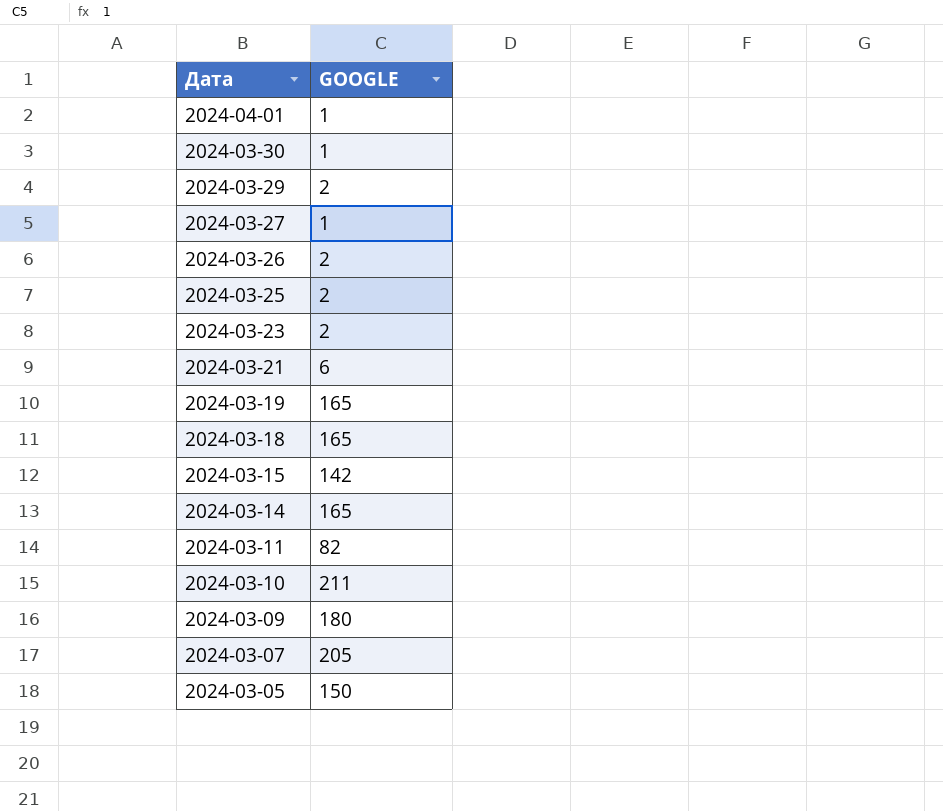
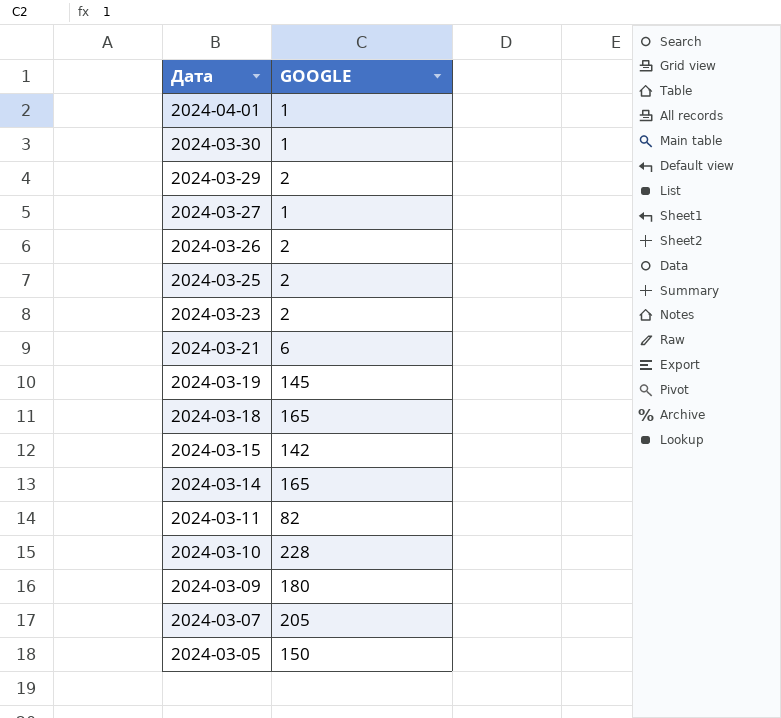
2024-03-19 | GOOGLE: 165 -> 145
2024-03-10 | GOOGLE: 211 -> 228

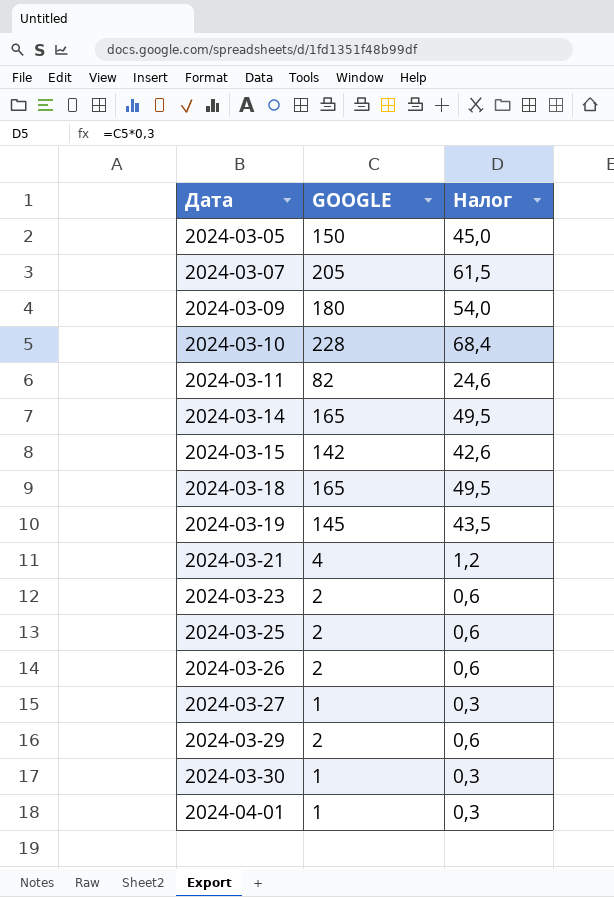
row order: Дата descending -> Дата ascending
column Налог | formula: none -> [GOOGLE] * 0,3
2024-03-21 | GOOGLE: 6 -> 4

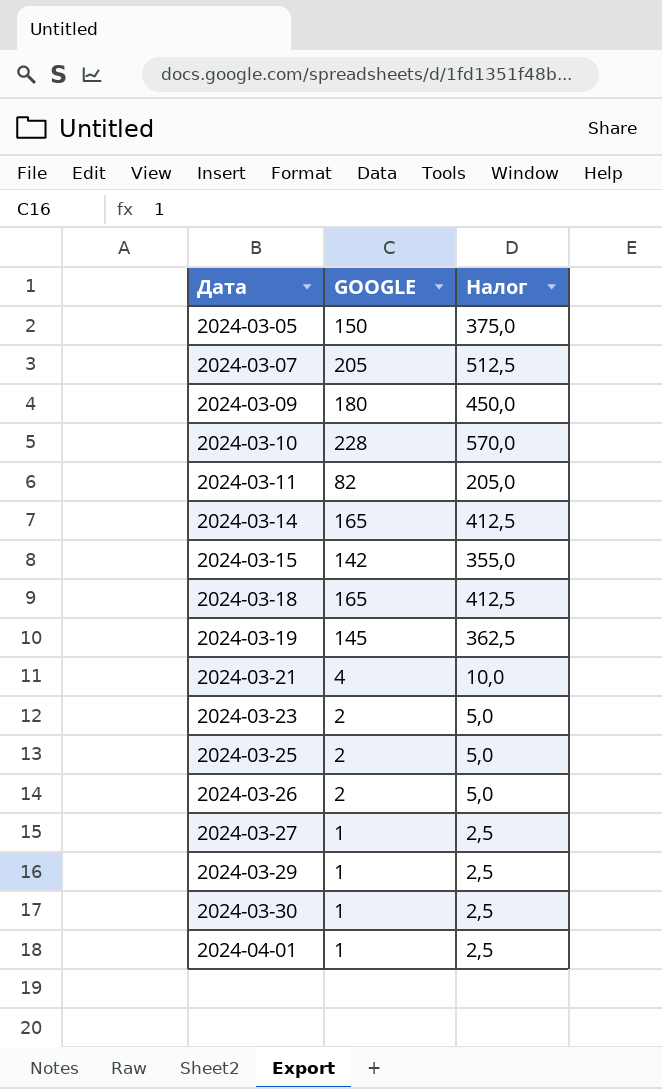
column Налог | formula: [GOOGLE] * 0,3 -> [GOOGLE] * 2,5
2024-03-29 | GOOGLE: 2 -> 1

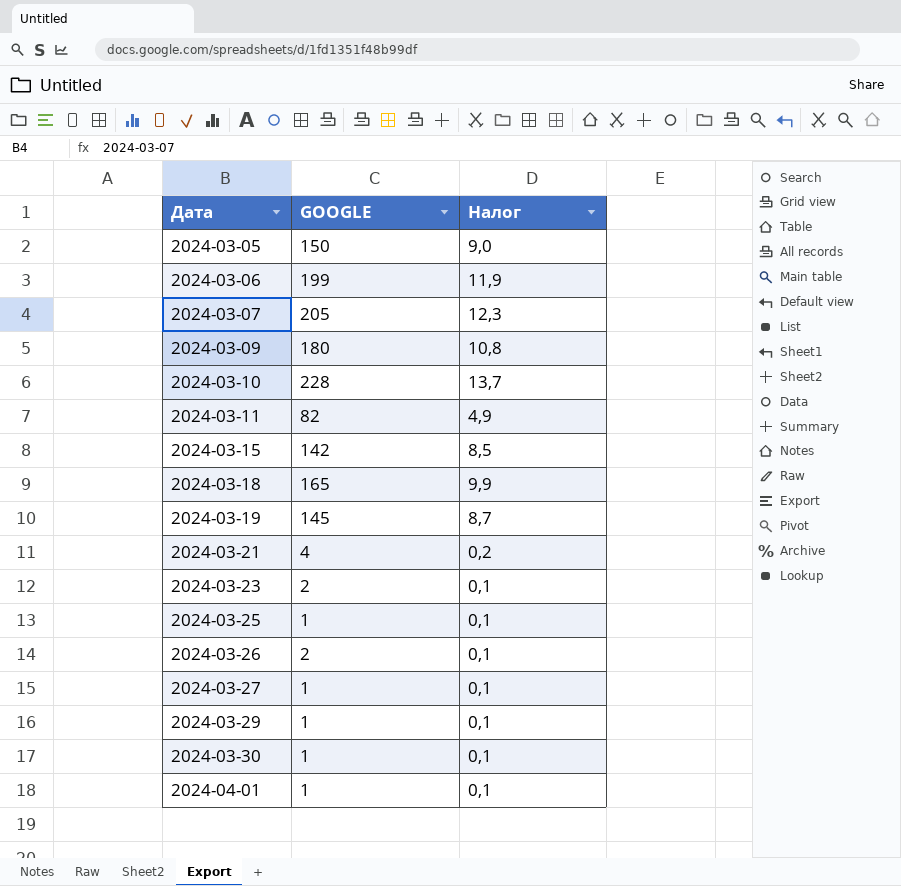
column Налог | formula: [GOOGLE] * 2,5 -> [GOOGLE] * 0,06
row 2024-03-14: 165 | 412,5 -> none
row 2024-03-06: none -> 199 | 11,9
2024-03-25 | GOOGLE: 2 -> 1

